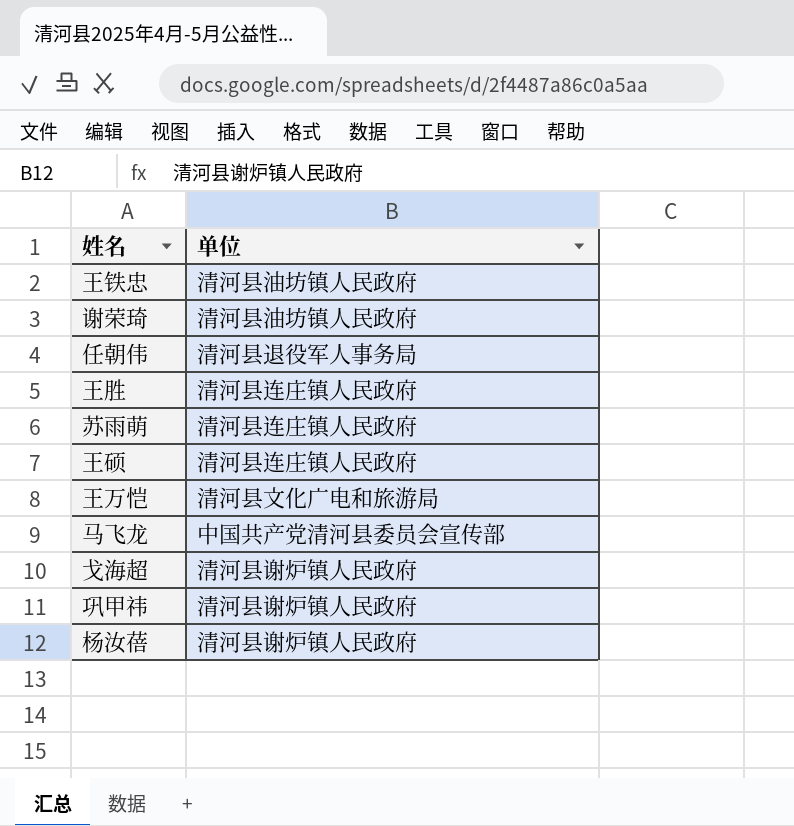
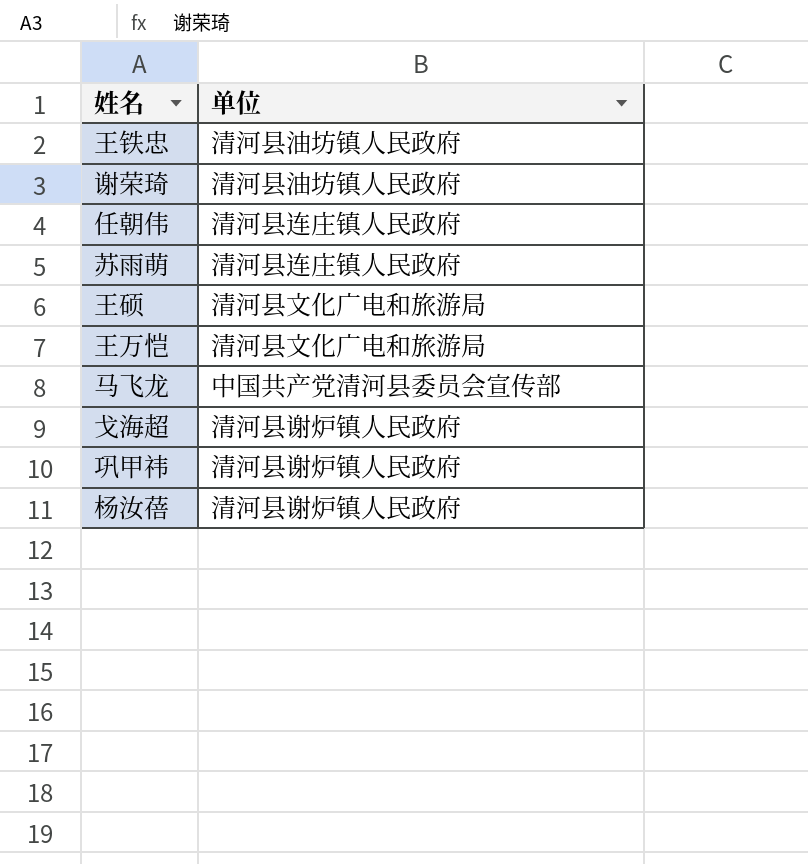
row 王胜: 清河县连庄镇人民政府 -> none
任朝伟 | 单位: 清河县退役军人事务局 -> 清河县连庄镇人民政府
王硕 | 单位: 清河县连庄镇人民政府 -> 清河县文化广电和旅游局

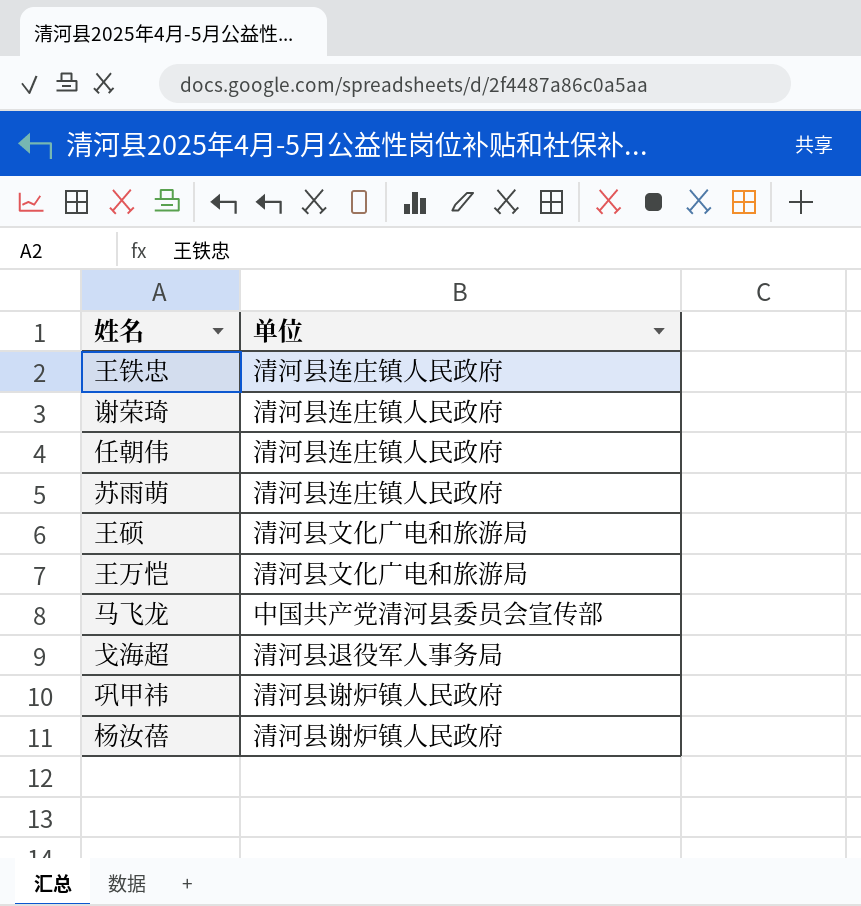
王铁忠 | 单位: 清河县油坊镇人民政府 -> 清河县连庄镇人民政府
谢荣琦 | 单位: 清河县油坊镇人民政府 -> 清河县连庄镇人民政府
戈海超 | 单位: 清河县谢炉镇人民政府 -> 清河县退役军人事务局

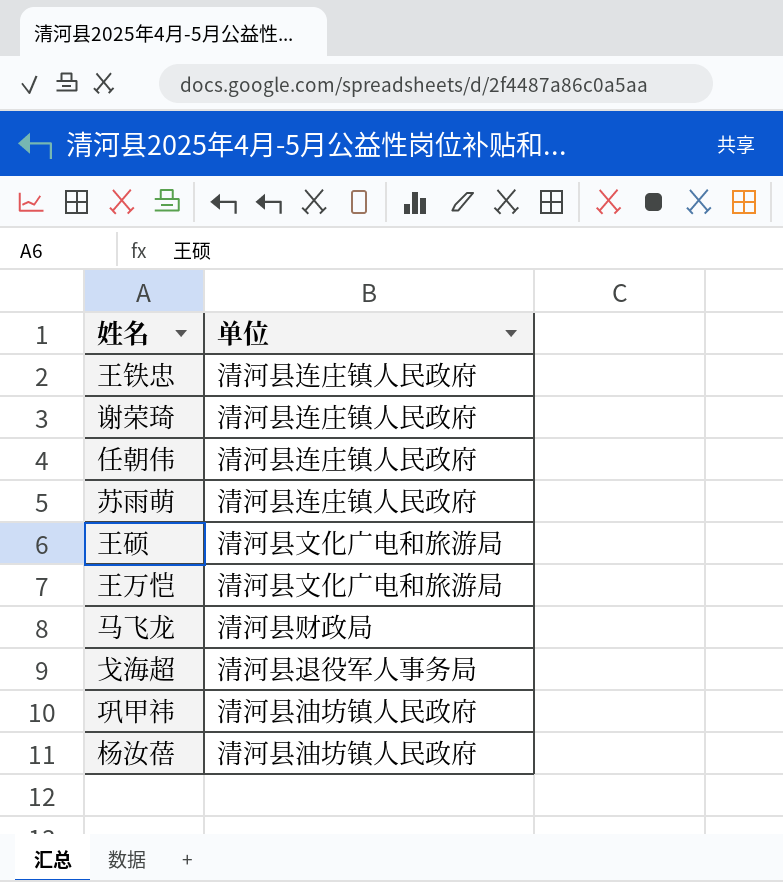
马飞龙 | 单位: 中国共产党清河县委员会宣传部 -> 清河县财政局
巩甲祎 | 单位: 清河县谢炉镇人民政府 -> 清河县油坊镇人民政府
杨汝蓓 | 单位: 清河县谢炉镇人民政府 -> 清河县油坊镇人民政府

